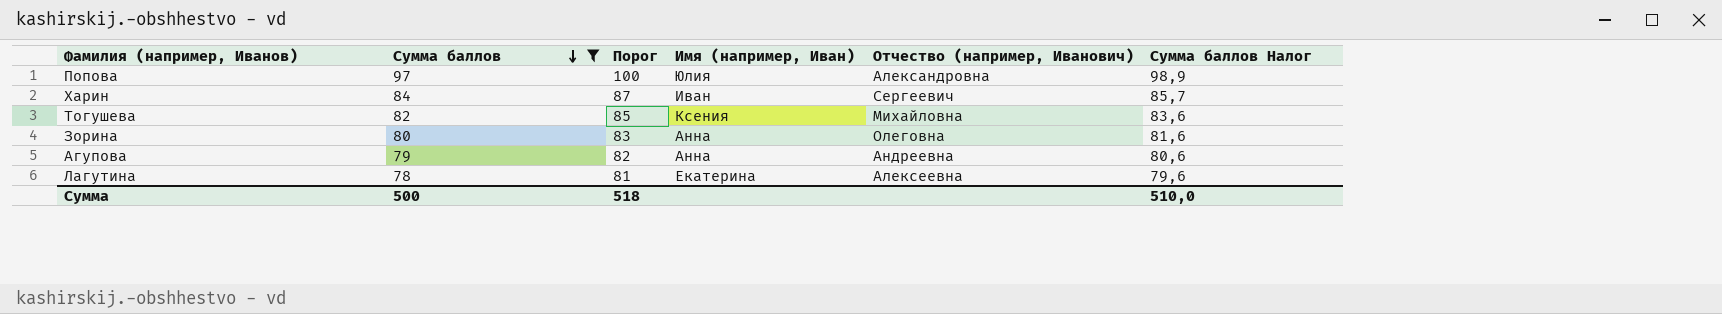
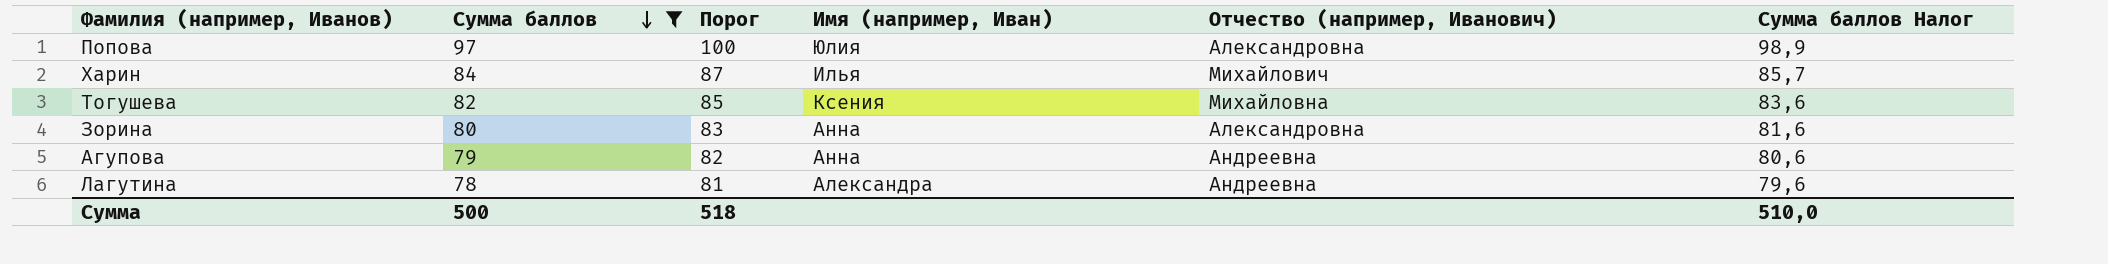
Харин | Имя (например, Иван): Иван -> Илья
Харин | Отчество (например, Иванович): Сергеевич -> Михайлович
Зорина | Отчество (например, Иванович): Олеговна -> Александровна
Лагутина | Имя (например, Иван): Екатерина -> Александра
Лагутина | Отчество (например, Иванович): Алексеевна -> Андреевна

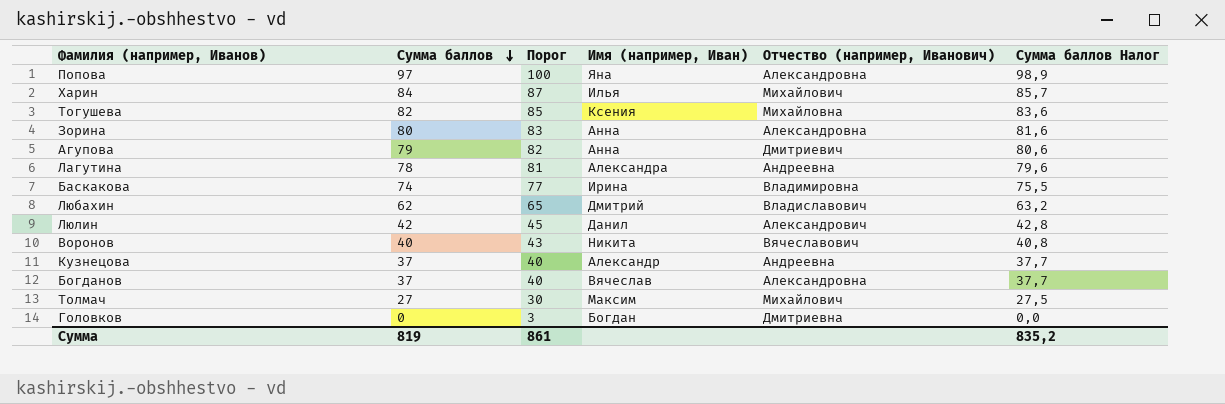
filter: Сумма баллов >= 78 -> none
Попова | Имя (например, Иван): Юлия -> Яна
Агупова | Отчество (например, Иванович): Андреевна -> Дмитриевич
Сумма | Сумма баллов: 500 -> 819
Сумма | Порог: 518 -> 861
Сумма | Сумма баллов Налог: 510,0 -> 835,2

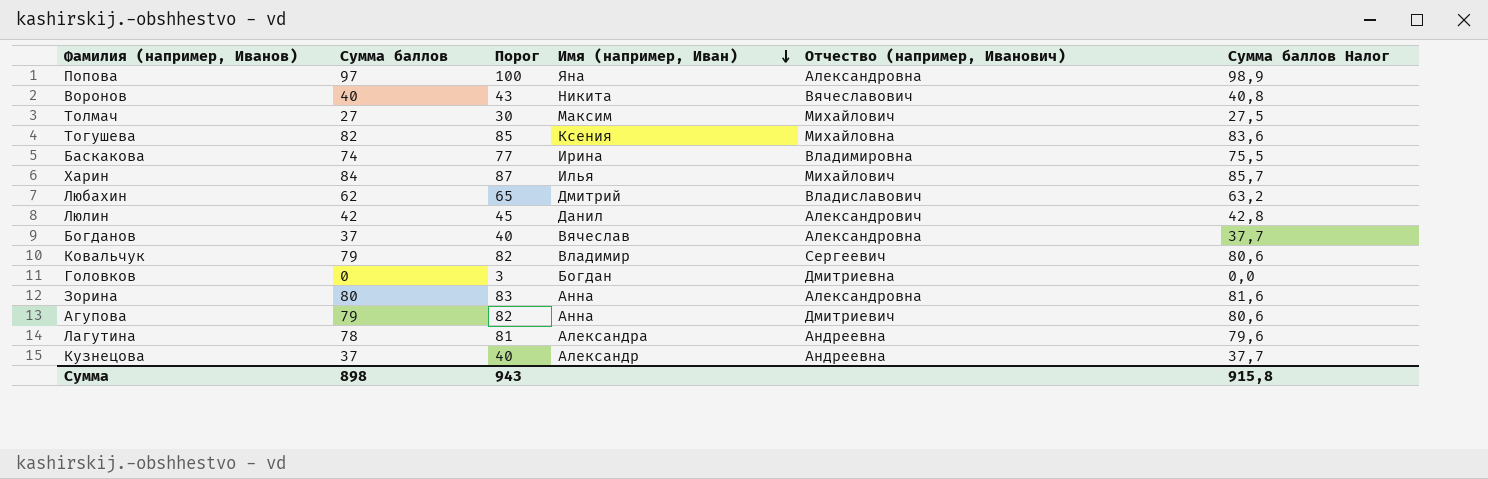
row order: Сумма баллов descending -> Имя (например, Иван) descending
row Ковальчук: none -> 79 | 82 | Владимир | Сергеевич | 80,6
Сумма | Сумма баллов: 819 -> 898
Сумма | Порог: 861 -> 943
Сумма | Сумма баллов Налог: 835,2 -> 915,8

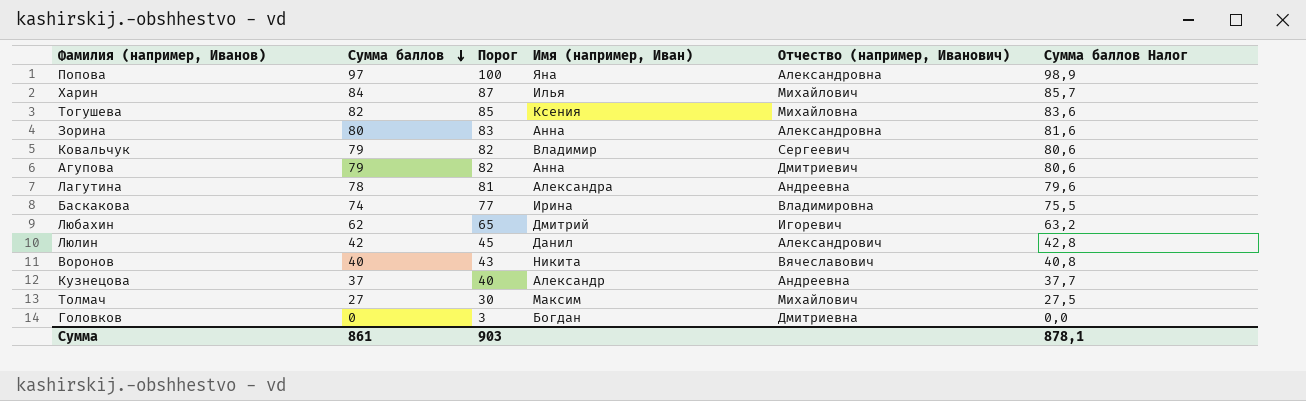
row order: Имя (например, Иван) descending -> Сумма баллов descending
row Богданов: 37 | 40 | Вячеслав | Александровна | 37,7 -> none
Любахин | Отчество (например, Иванович): Владиславович -> Игоревич
Сумма | Сумма баллов: 898 -> 861
Сумма | Порог: 943 -> 903
Сумма | Сумма баллов Налог: 915,8 -> 878,1

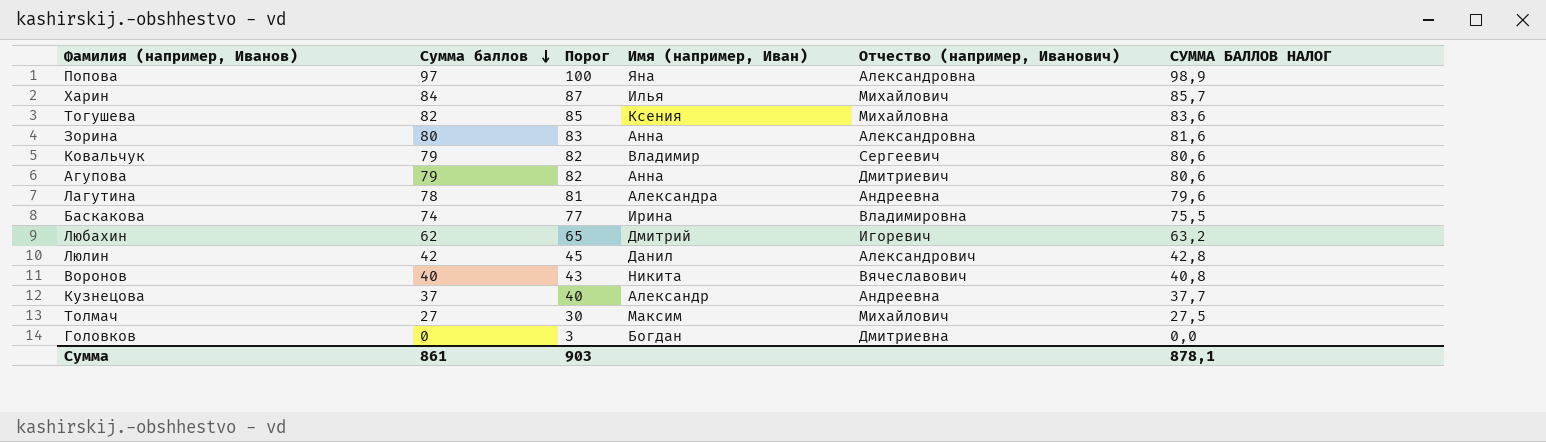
column name: Сумма баллов Налог -> СУММА БАЛЛОВ НАЛОГ

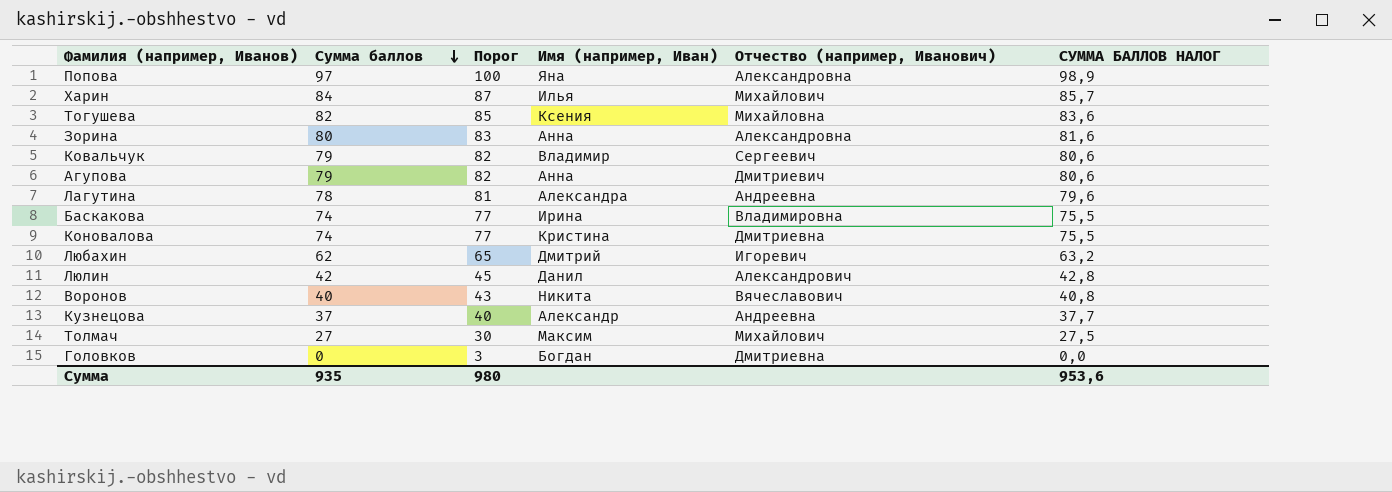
row Коновалова: none -> 74 | 77 | Кристина | Дмитриевна | 75,5
Сумма | Сумма баллов: 861 -> 935
Сумма | Порог: 903 -> 980
Сумма | СУММА БАЛЛОВ НАЛОГ: 878,1 -> 953,6

